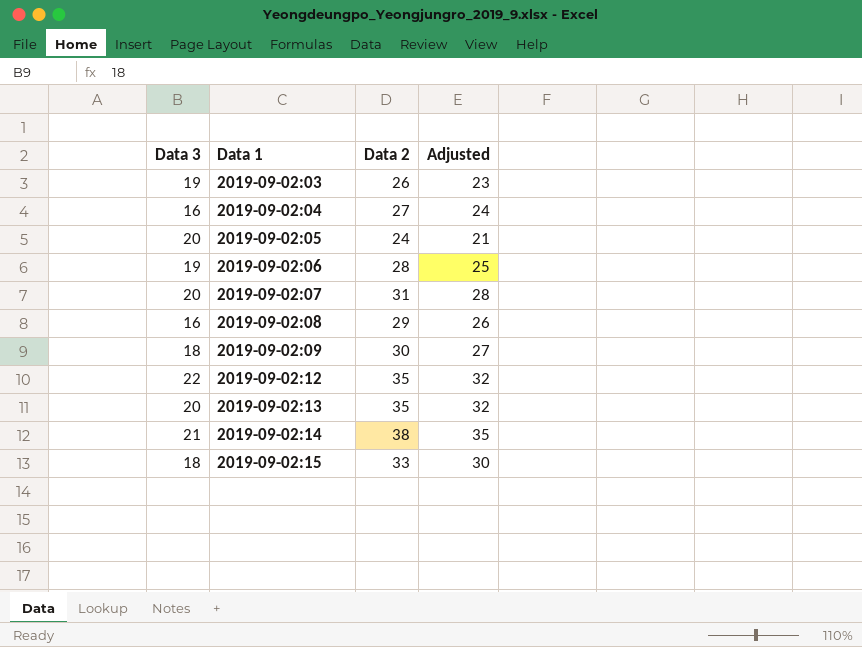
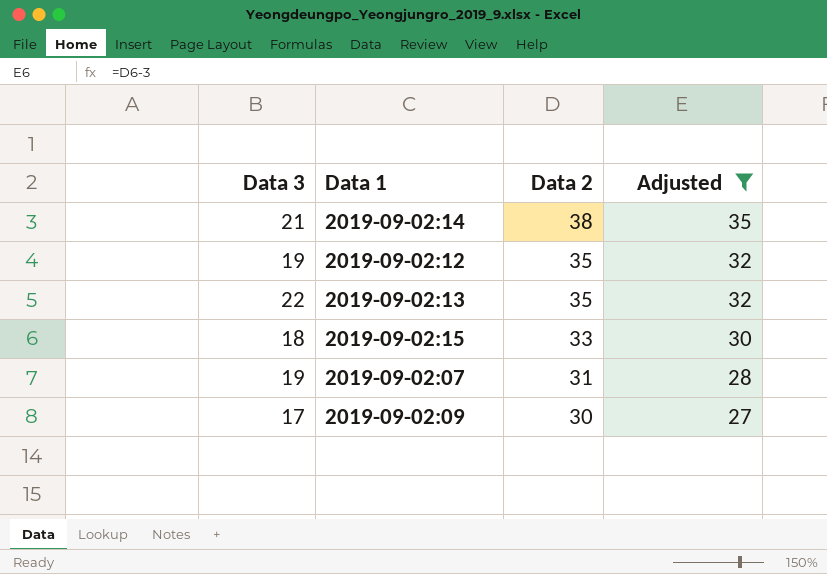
filter: none -> Adjusted >= 27
row order: Data 1 ascending -> Data 2 descending
2019-09-02:12 | Data 3: 22 -> 19
2019-09-02:13 | Data 3: 20 -> 22
2019-09-02:07 | Data 3: 20 -> 19
2019-09-02:09 | Data 3: 18 -> 17

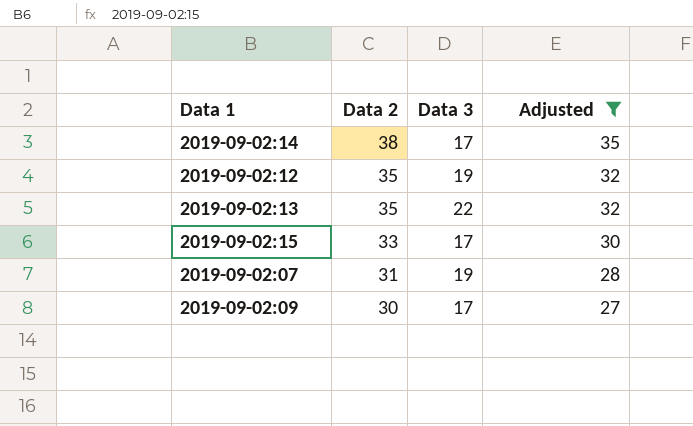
column Data 3 | position: 1 -> 3
2019-09-02:14 | Data 3: 21 -> 17
2019-09-02:15 | Data 3: 18 -> 17

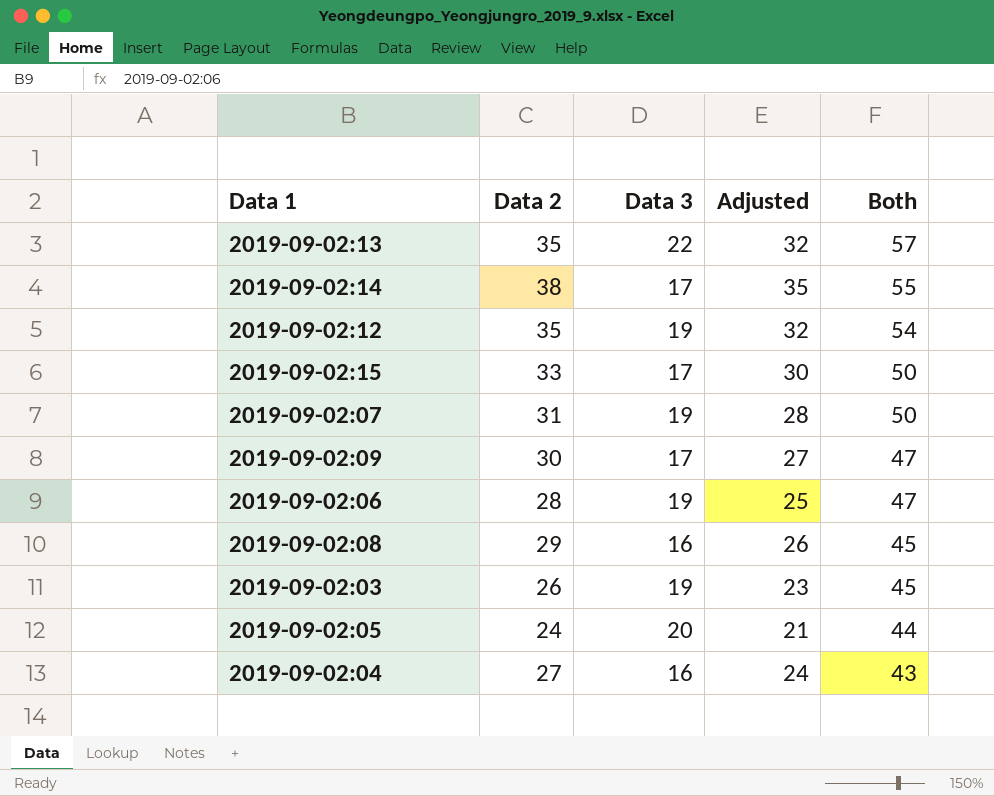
filter: Adjusted >= 27 -> none
row order: Data 2 descending -> Both descending
column Both | formula: none -> [Data 2] + [Data 3]

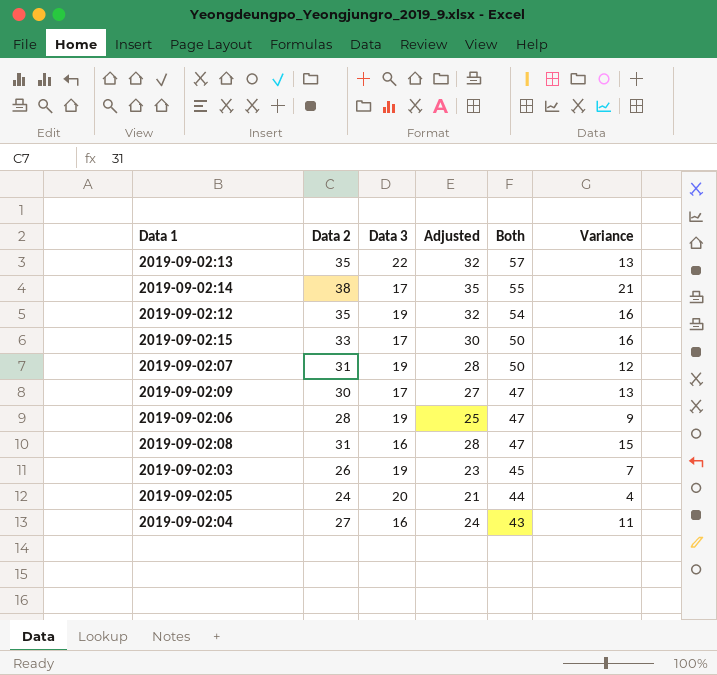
column Variance | formula: none -> [Data 2] - [Data 3]
2019-09-02:08 | Data 2: 29 -> 31
2019-09-02:08 | Adjusted: 26 -> 28
2019-09-02:08 | Both: 45 -> 47

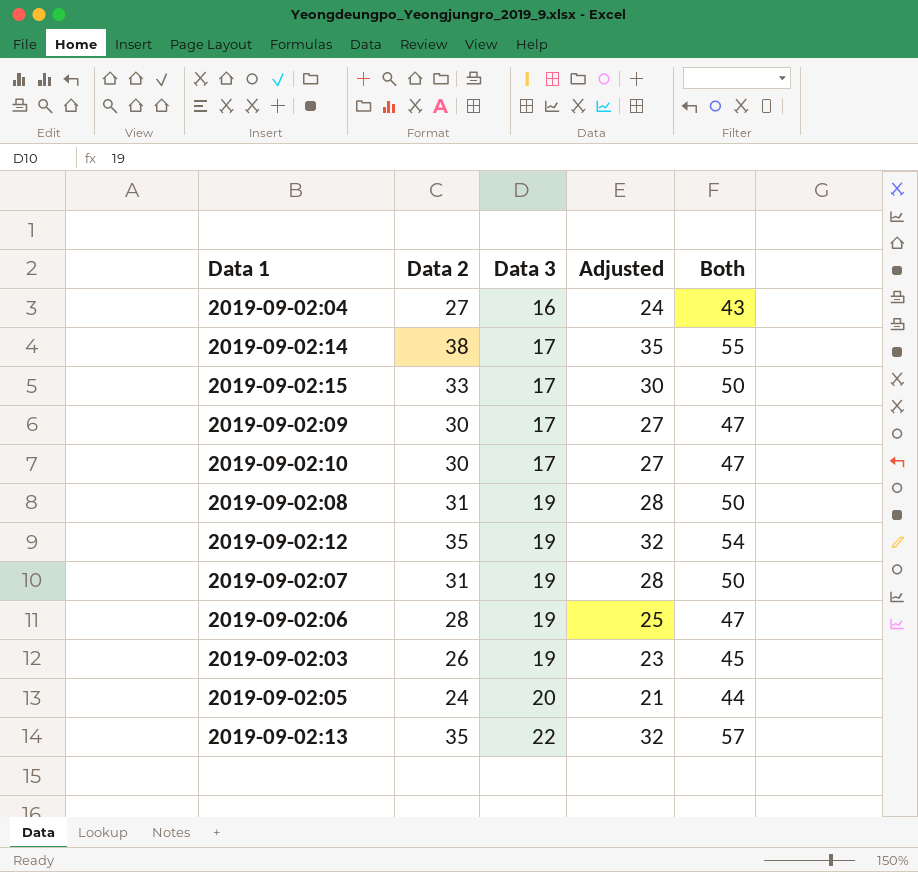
row order: Both descending -> Data 3 ascending
column Variance | formula: [Data 2] - [Data 3] -> none
row 2019-09-02:10: none -> 30 | 17 | 27 | 47
2019-09-02:08 | Data 3: 16 -> 19
2019-09-02:08 | Both: 47 -> 50

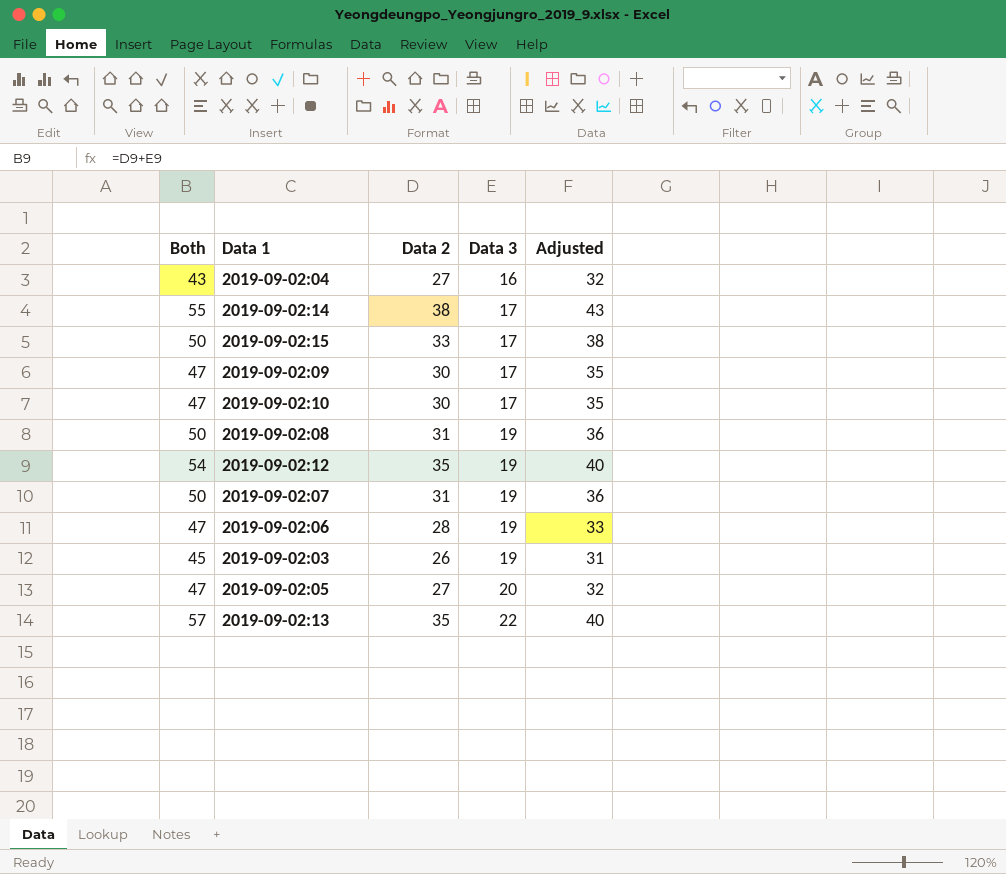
column Both | position: 5 -> 1
column Adjusted | formula: [Data 2] - 3 -> [Data 2] + 5
2019-09-02:05 | Both: 44 -> 47
2019-09-02:05 | Data 2: 24 -> 27

